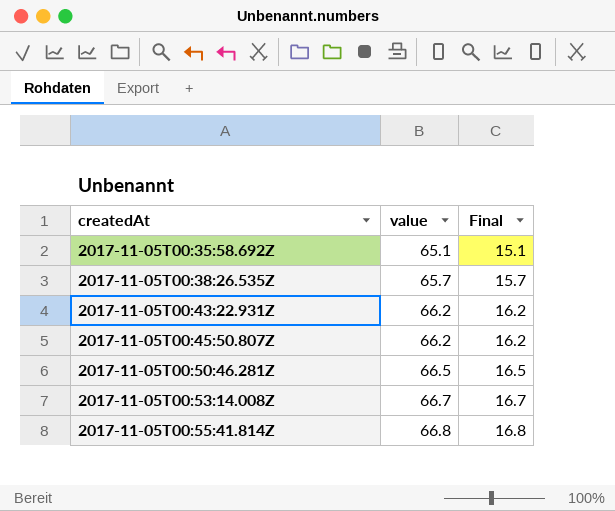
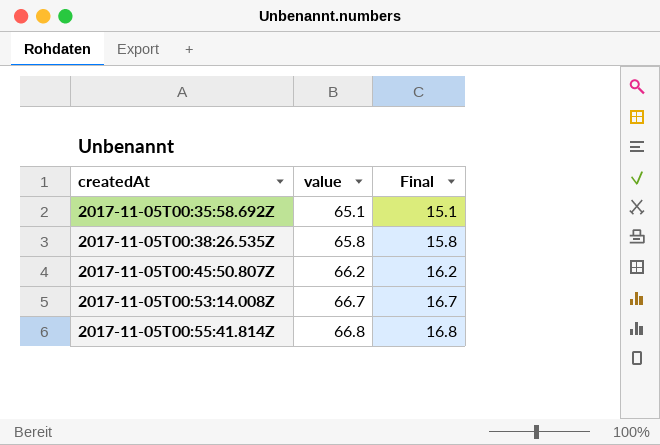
row 2017-11-05T00:43:22.931Z: 66.2 | 16.2 -> none
row 2017-11-05T00:50:46.281Z: 66.5 | 16.5 -> none
2017-11-05T00:38:26.535Z | value: 65.7 -> 65.8
2017-11-05T00:38:26.535Z | Final: 15.7 -> 15.8

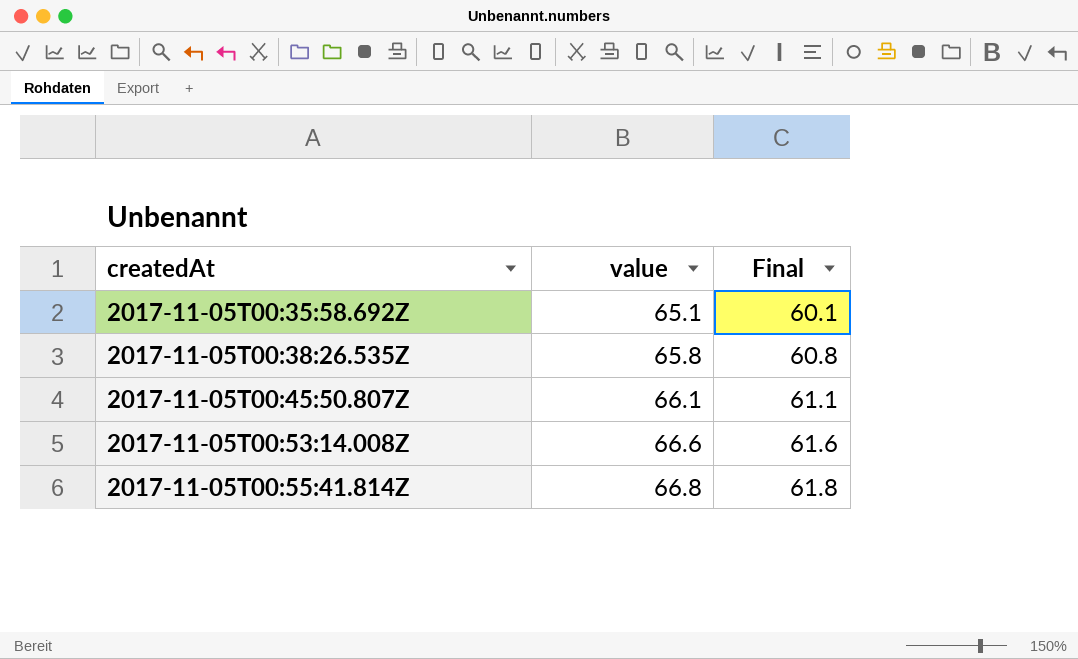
column Final | formula: [value] - 50 -> [value] - 5
2017-11-05T00:45:50.807Z | value: 66.2 -> 66.1
2017-11-05T00:53:14.008Z | value: 66.7 -> 66.6

